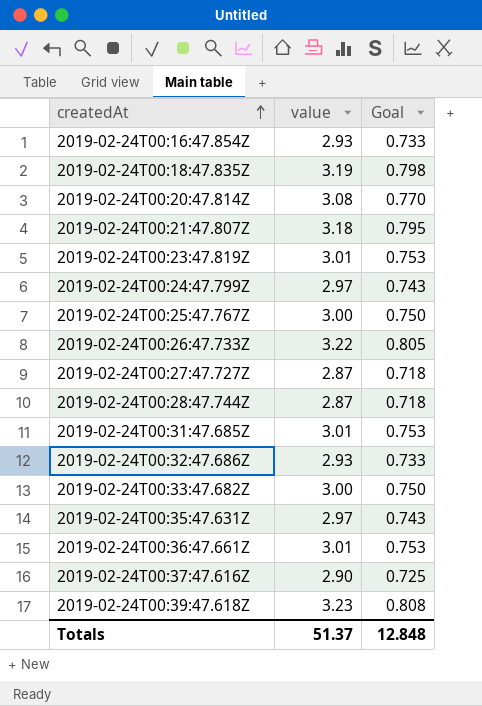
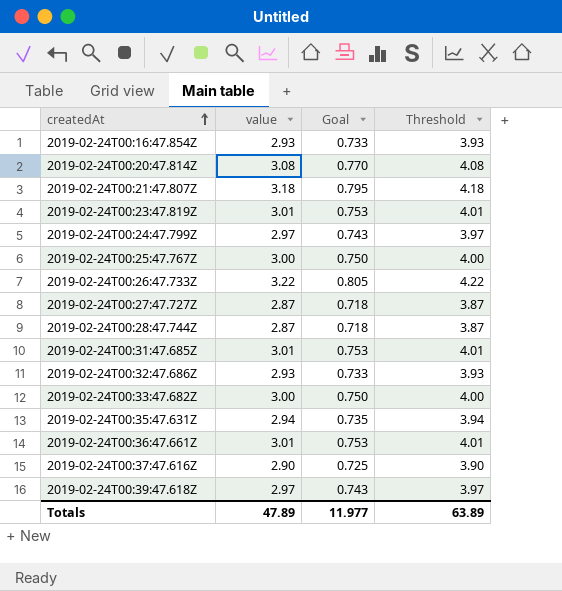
column Threshold | formula: none -> [value] + 1
row 2019-02-24T00:18:47.835Z: 3.19 | 0.798 -> none
2019-02-24T00:35:47.631Z | value: 2.97 -> 2.94
2019-02-24T00:35:47.631Z | Goal: 0.743 -> 0.735
2019-02-24T00:39:47.618Z | value: 3.23 -> 2.97
2019-02-24T00:39:47.618Z | Goal: 0.808 -> 0.743
Totals | value: 51.37 -> 47.89
Totals | Goal: 12.848 -> 11.977

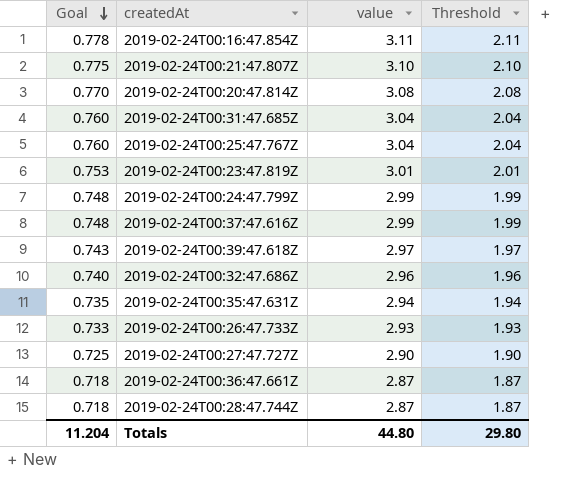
row order: createdAt ascending -> Goal descending
column Goal | position: 3 -> 1
column Threshold | formula: [value] + 1 -> [value] - 1
row 2019-02-24T00:33:47.682Z: 3.00 | 0.750 | 4.00 -> none
2019-02-24T00:16:47.854Z | Goal: 0.733 -> 0.778
2019-02-24T00:16:47.854Z | value: 2.93 -> 3.11
2019-02-24T00:21:47.807Z | Goal: 0.795 -> 0.775
2019-02-24T00:21:47.807Z | value: 3.18 -> 3.10
2019-02-24T00:31:47.685Z | Goal: 0.753 -> 0.760
2019-02-24T00:31:47.685Z | value: 3.01 -> 3.04
2019-02-24T00:25:47.767Z | Goal: 0.750 -> 0.760
2019-02-24T00:25:47.767Z | value: 3.00 -> 3.04
2019-02-24T00:24:47.799Z | Goal: 0.743 -> 0.748
2019-02-24T00:24:47.799Z | value: 2.97 -> 2.99
2019-02-24T00:37:47.616Z | Goal: 0.725 -> 0.748
2019-02-24T00:37:47.616Z | value: 2.90 -> 2.99
2019-02-24T00:32:47.686Z | Goal: 0.733 -> 0.740
2019-02-24T00:32:47.686Z | value: 2.93 -> 2.96
2019-02-24T00:26:47.733Z | Goal: 0.805 -> 0.733
2019-02-24T00:26:47.733Z | value: 3.22 -> 2.93
2019-02-24T00:27:47.727Z | Goal: 0.718 -> 0.725
2019-02-24T00:27:47.727Z | value: 2.87 -> 2.90
2019-02-24T00:36:47.661Z | Goal: 0.753 -> 0.718
2019-02-24T00:36:47.661Z | value: 3.01 -> 2.87
Totals | Goal: 11.977 -> 11.204
Totals | value: 47.89 -> 44.80
Totals | Threshold: 63.89 -> 29.80

